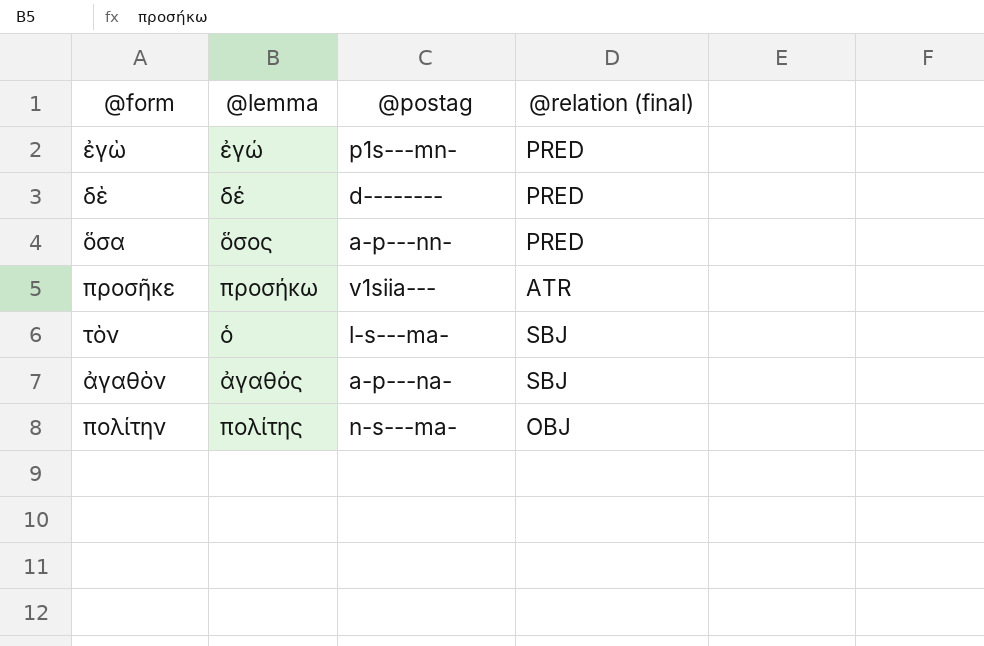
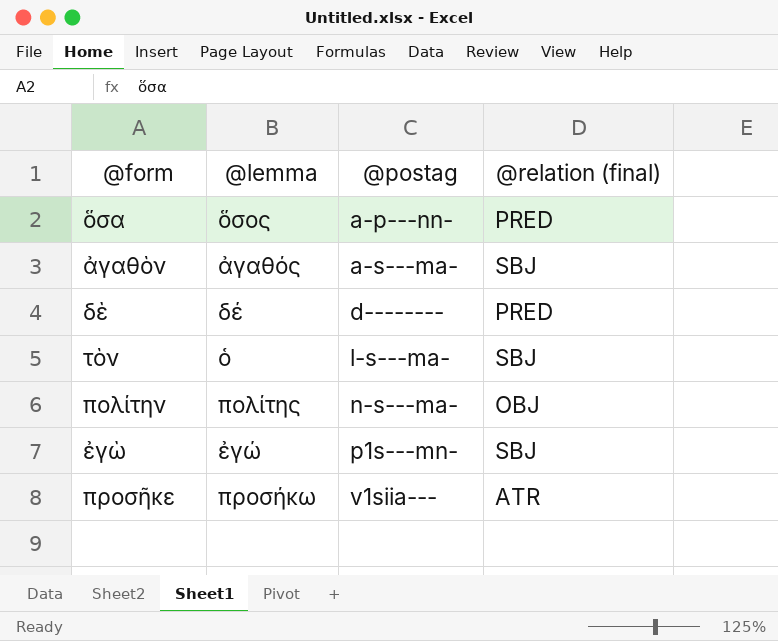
row order: none -> @postag ascending
ἀγαθὸν | @postag: a-p---na- -> a-s---ma-
ἐγὼ | @relation (final): PRED -> SBJ

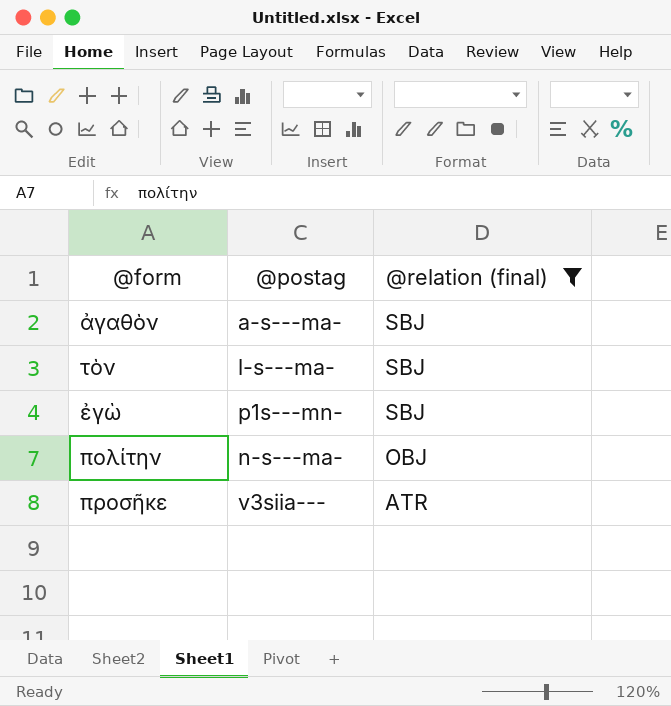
filter: none -> @relation (final) != PRED
row order: @postag ascending -> @relation (final) descending
column @lemma | position: 2 -> none
προσῆκε | @postag: v1siia--- -> v3siia---

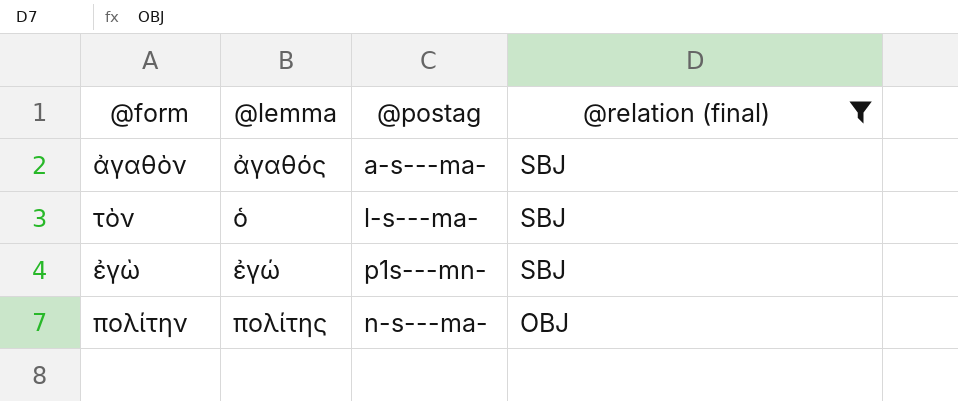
column @lemma | position: none -> 2
row προσῆκε: v3siia--- | ATR -> none

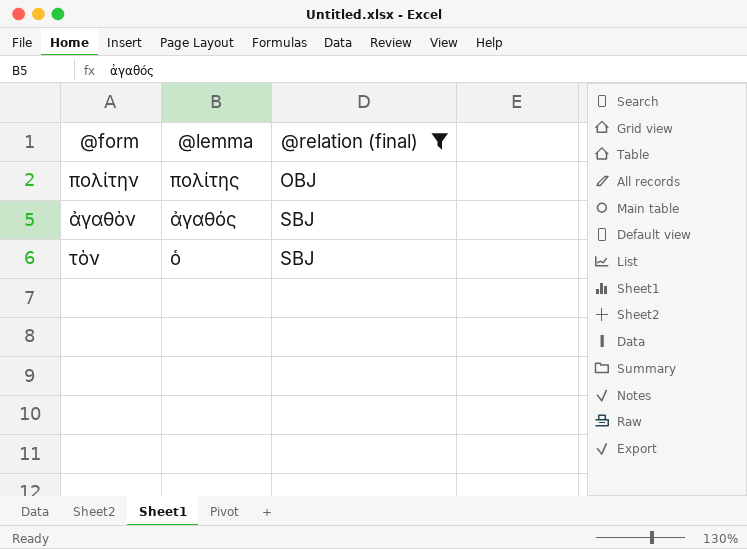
row order: @relation (final) descending -> @relation (final) ascending
column @postag | position: 3 -> none
row ἐγὼ: ἐγώ | p1s---mn- | SBJ -> none

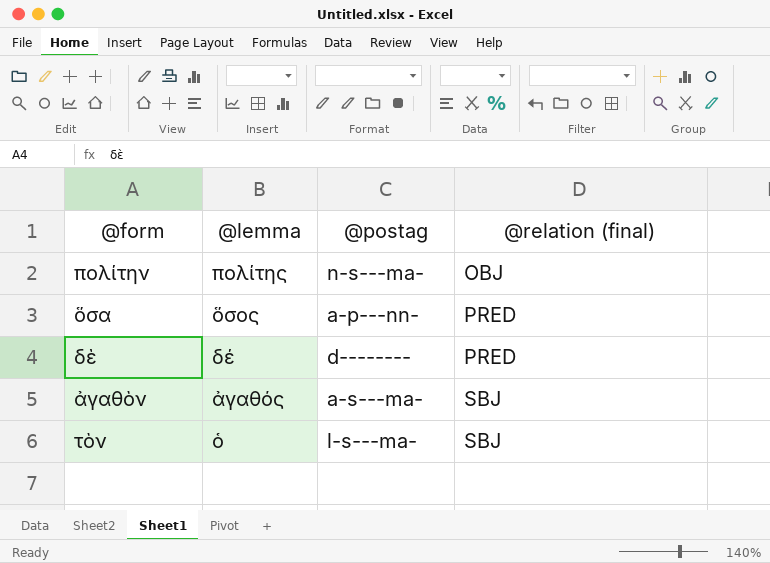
filter: @relation (final) != PRED -> none
column @postag | position: none -> 3

